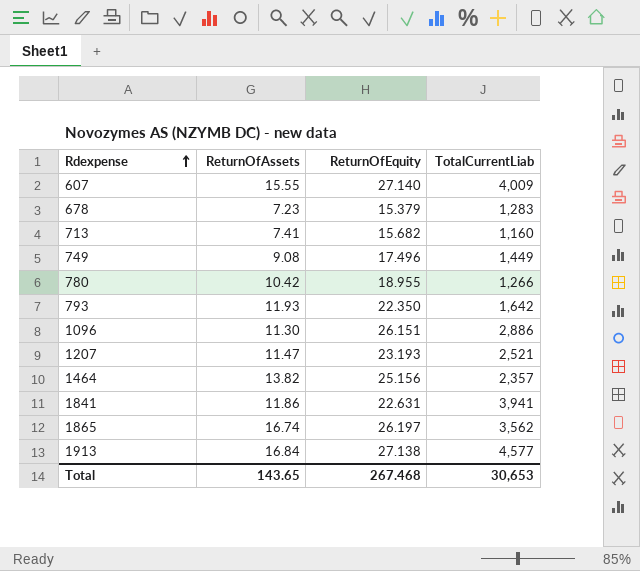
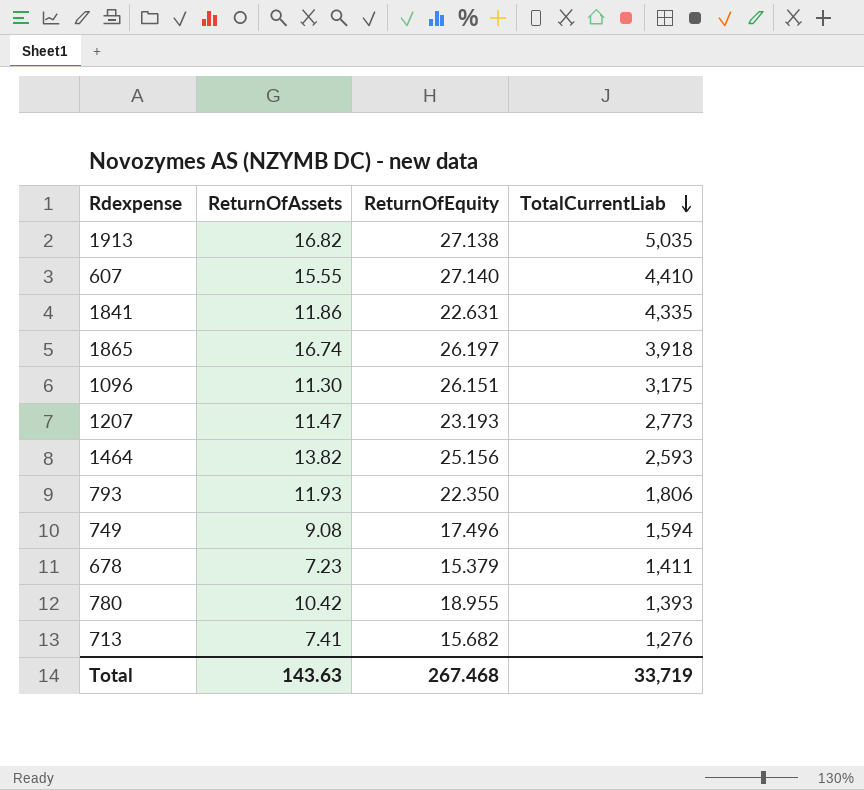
row order: Rdexpense ascending -> TotalCurrentLiab descending
1913 | ReturnOfAssets: 16.84 -> 16.82
1913 | TotalCurrentLiab: 4,577 -> 5,035
607 | TotalCurrentLiab: 4,009 -> 4,410
1841 | TotalCurrentLiab: 3,941 -> 4,335
1865 | TotalCurrentLiab: 3,562 -> 3,918
1096 | TotalCurrentLiab: 2,886 -> 3,175
1207 | TotalCurrentLiab: 2,521 -> 2,773
1464 | TotalCurrentLiab: 2,357 -> 2,593
793 | TotalCurrentLiab: 1,642 -> 1,806
749 | TotalCurrentLiab: 1,449 -> 1,594
678 | TotalCurrentLiab: 1,283 -> 1,411
780 | TotalCurrentLiab: 1,266 -> 1,393
713 | TotalCurrentLiab: 1,160 -> 1,276
Total | ReturnOfAssets: 143.65 -> 143.63
Total | TotalCurrentLiab: 30,653 -> 33,719

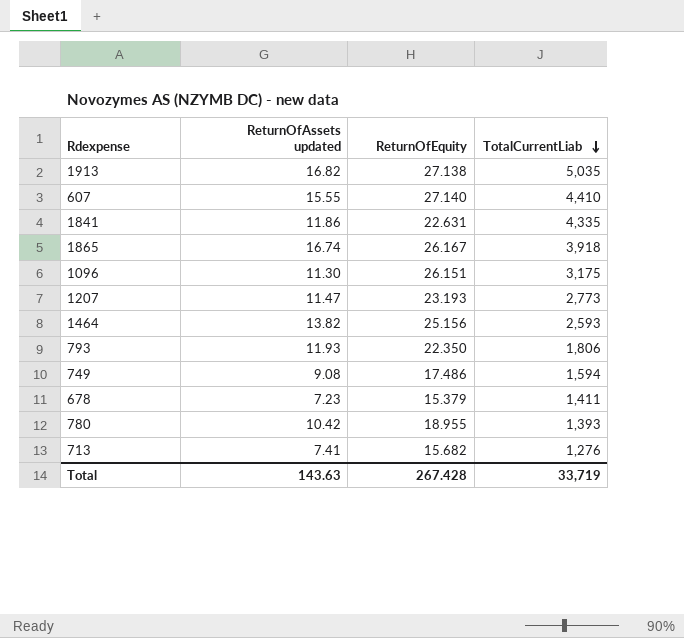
column name: ReturnOfAssets -> ReturnOfAssets updated
1865 | ReturnOfEquity: 26.197 -> 26.167
749 | ReturnOfEquity: 17.496 -> 17.486
Total | ReturnOfEquity: 267.468 -> 267.428

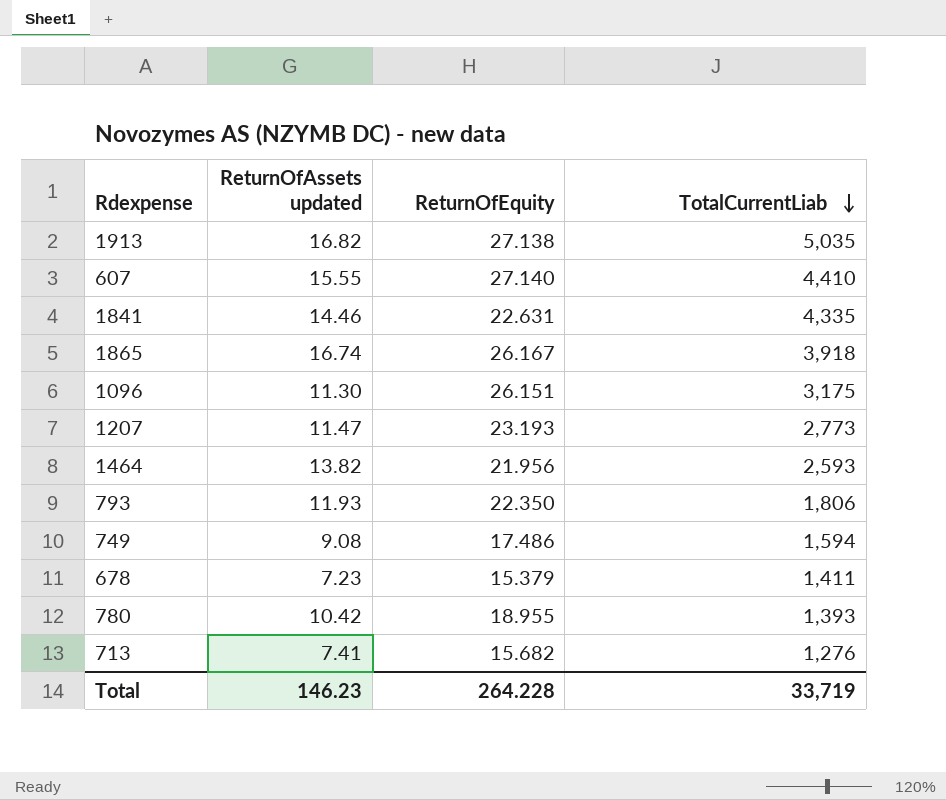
1841 | ReturnOfAssets updated: 11.86 -> 14.46
1464 | ReturnOfEquity: 25.156 -> 21.956
Total | ReturnOfAssets updated: 143.63 -> 146.23
Total | ReturnOfEquity: 267.428 -> 264.228

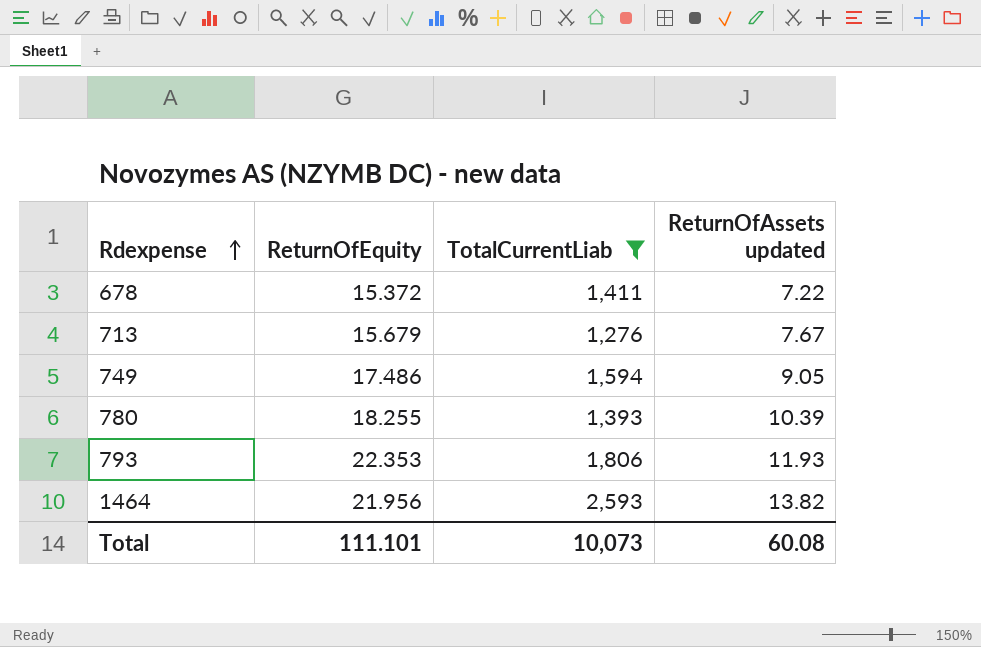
filter: none -> TotalCurrentLiab <= 2,593
row order: TotalCurrentLiab descending -> Rdexpense ascending
column ReturnOfAssets updated | position: 2 -> 4
678 | ReturnOfEquity: 15.379 -> 15.372
678 | ReturnOfAssets updated: 7.23 -> 7.22
713 | ReturnOfEquity: 15.682 -> 15.679
713 | ReturnOfAssets updated: 7.41 -> 7.67
749 | ReturnOfAssets updated: 9.08 -> 9.05
780 | ReturnOfEquity: 18.955 -> 18.255
780 | ReturnOfAssets updated: 10.42 -> 10.39
793 | ReturnOfEquity: 22.350 -> 22.353
Total | ReturnOfEquity: 264.228 -> 111.101
Total | TotalCurrentLiab: 33,719 -> 10,073
Total | ReturnOfAssets updated: 146.23 -> 60.08

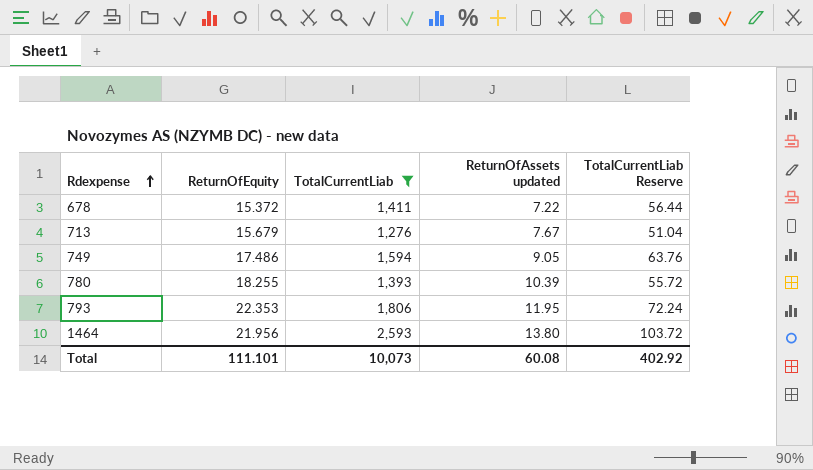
column TotalCurrentLiab Reserve | formula: none -> [TotalCurrentLiab] * 0.04
793 | ReturnOfAssets updated: 11.93 -> 11.95
1464 | ReturnOfAssets updated: 13.82 -> 13.80

